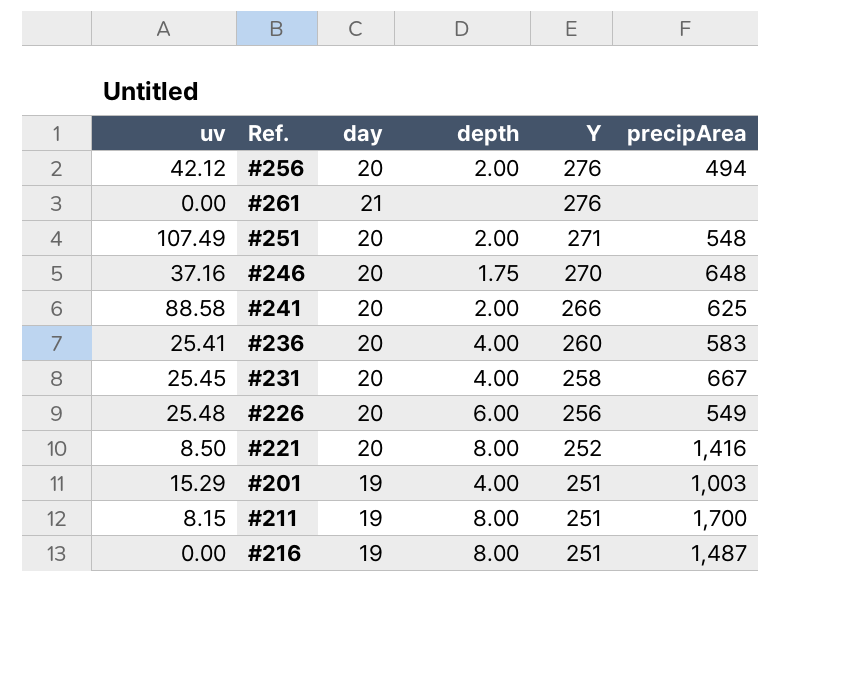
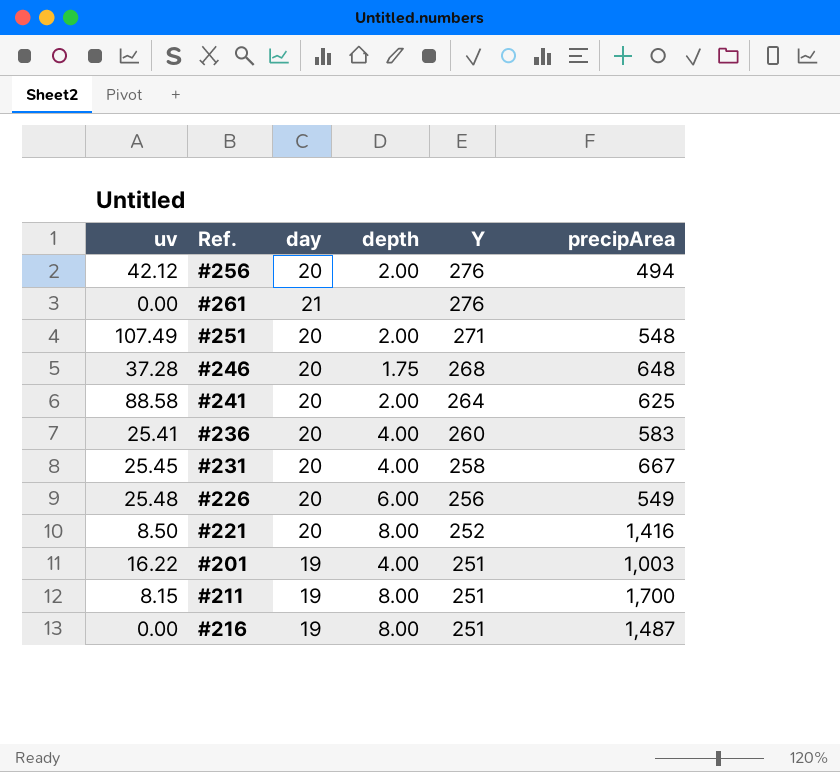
#246 | uv: 37.16 -> 37.28
#246 | Y: 270 -> 268
#241 | Y: 266 -> 264
#201 | uv: 15.29 -> 16.22

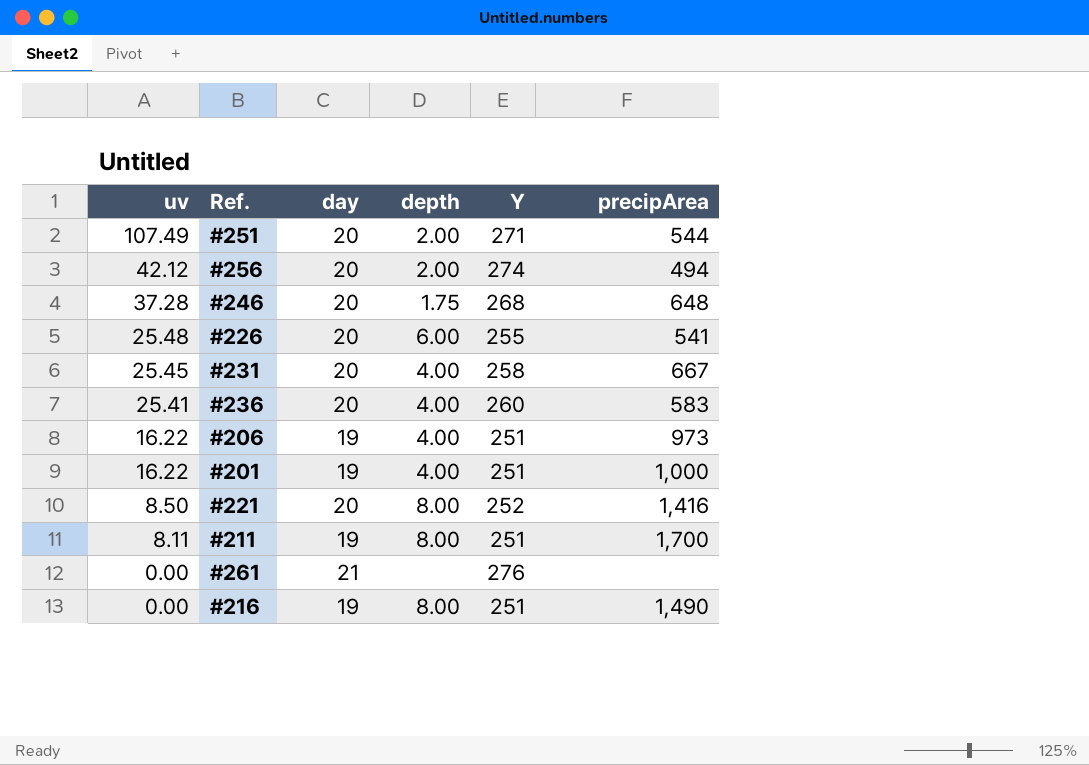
row order: Y descending -> uv descending
row #241: 88.58 | 20 | 2.00 | 264 | 625 -> none
#251 | precipArea: 548 -> 544
#256 | Y: 276 -> 274
#226 | Y: 256 -> 255
#226 | precipArea: 549 -> 541
row #206: none -> 16.22 | 19 | 4.00 | 251 | 973
#201 | precipArea: 1,003 -> 1,000
#211 | uv: 8.15 -> 8.11
#216 | precipArea: 1,487 -> 1,490

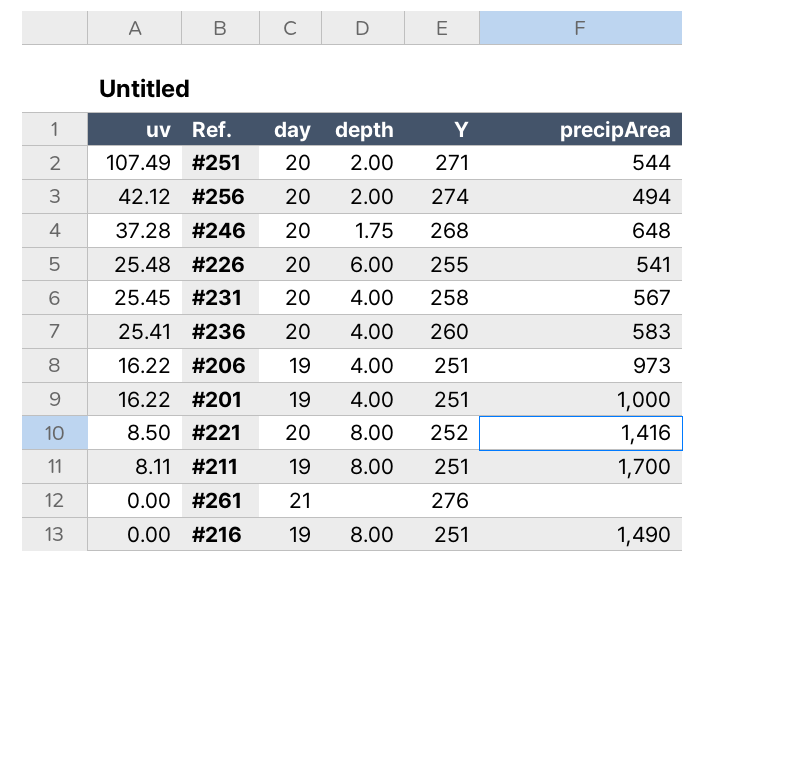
#231 | precipArea: 667 -> 567

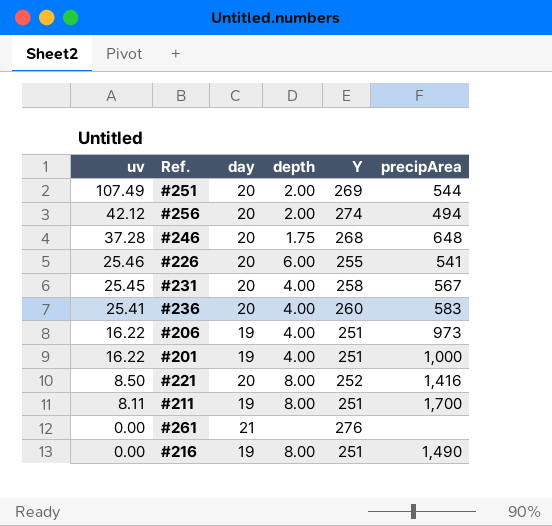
#251 | Y: 271 -> 269
#226 | uv: 25.48 -> 25.46

